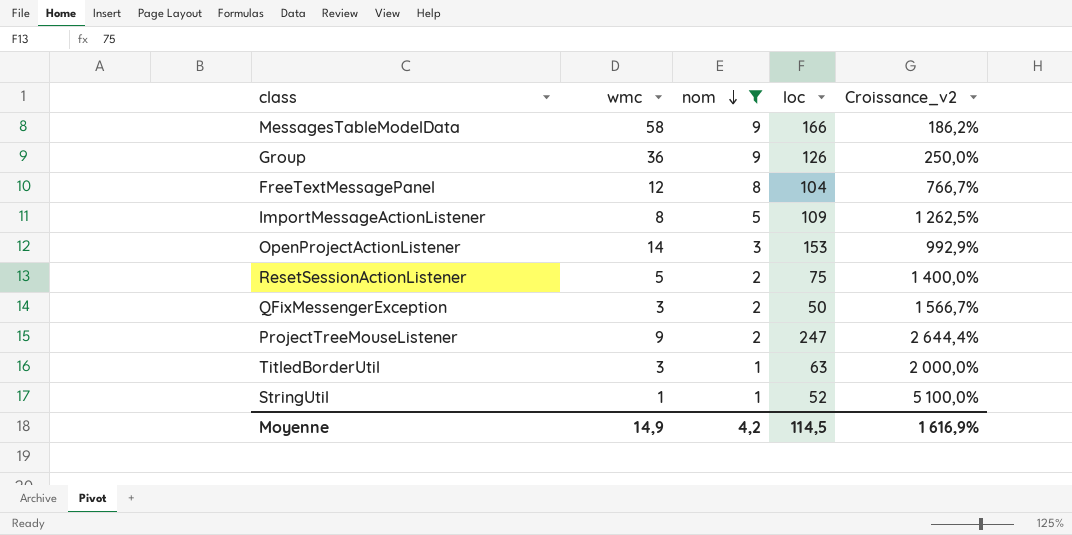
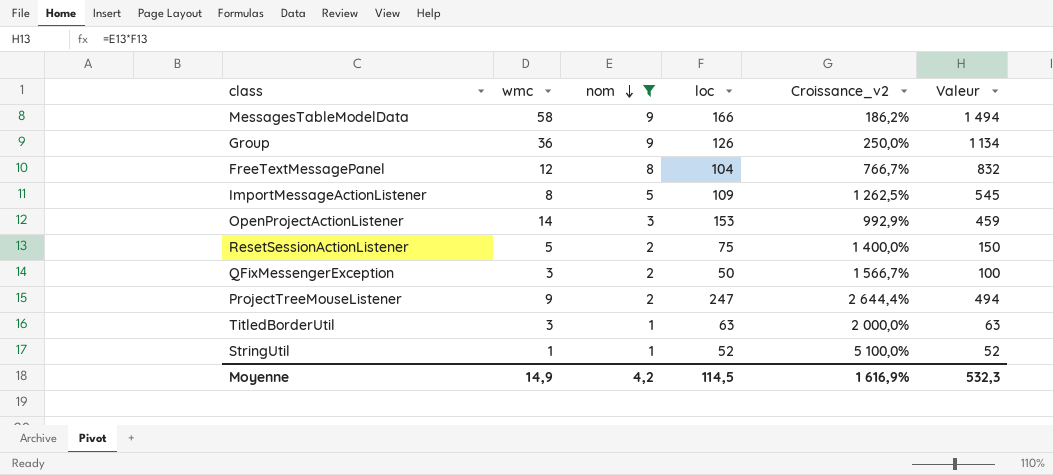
column Valeur | formula: none -> [nom] * [loc]

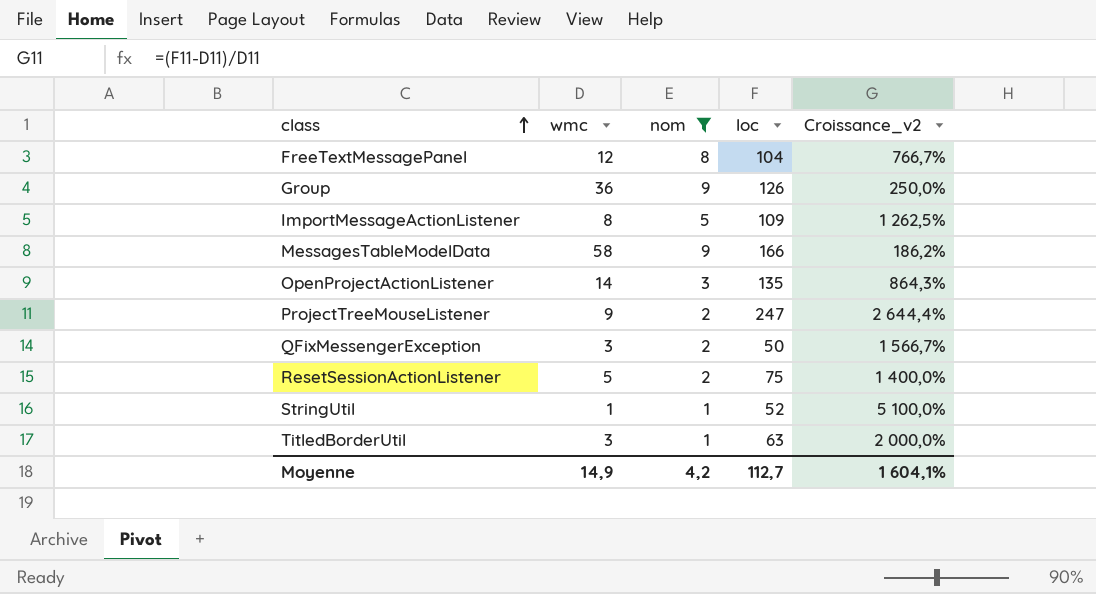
row order: nom descending -> class ascending
column Valeur | formula: [nom] * [loc] -> none
OpenProjectActionListener | loc: 153 -> 135
OpenProjectActionListener | Croissance_v2: 992,9% -> 864,3%
Moyenne | loc: 114,5 -> 112,7
Moyenne | Croissance_v2: 1 616,9% -> 1 604,1%

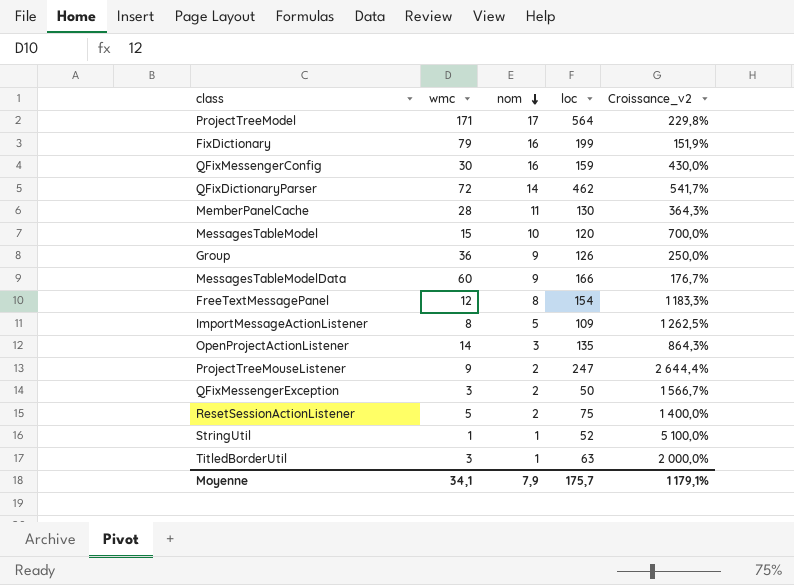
filter: nom <= 9 -> none
row order: class ascending -> nom descending
MessagesTableModelData | wmc: 58 -> 60
MessagesTableModelData | Croissance_v2: 186,2% -> 176,7%
FreeTextMessagePanel | loc: 104 -> 154
FreeTextMessagePanel | Croissance_v2: 766,7% -> 1 183,3%
Moyenne | wmc: 14,9 -> 34,1
Moyenne | nom: 4,2 -> 7,9
Moyenne | loc: 112,7 -> 175,7
Moyenne | Croissance_v2: 1 604,1% -> 1 179,1%

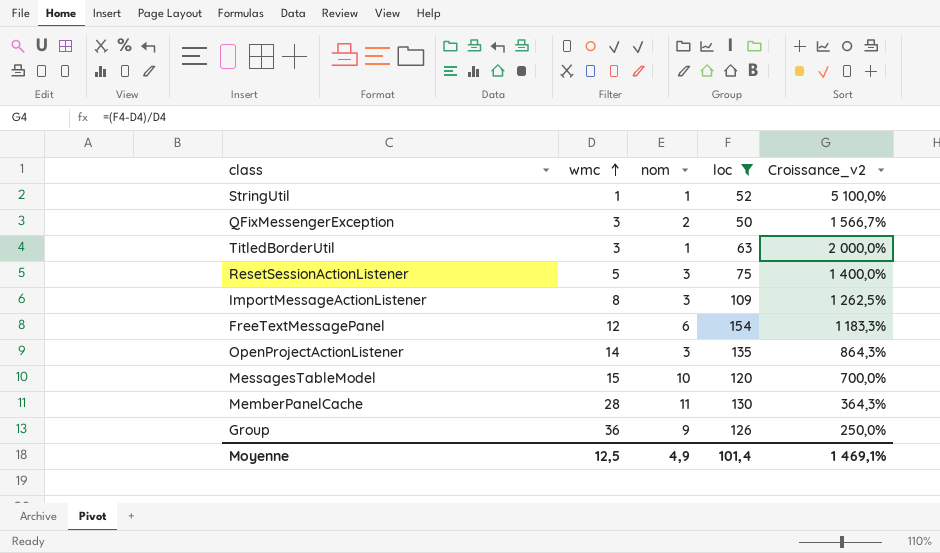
filter: none -> loc <= 154
row order: nom descending -> wmc ascending
ResetSessionActionListener | nom: 2 -> 3
ImportMessageActionListener | nom: 5 -> 3
FreeTextMessagePanel | nom: 8 -> 6
Moyenne | wmc: 34,1 -> 12,5
Moyenne | nom: 7,9 -> 4,9
Moyenne | loc: 175,7 -> 101,4
Moyenne | Croissance_v2: 1 179,1% -> 1 469,1%

